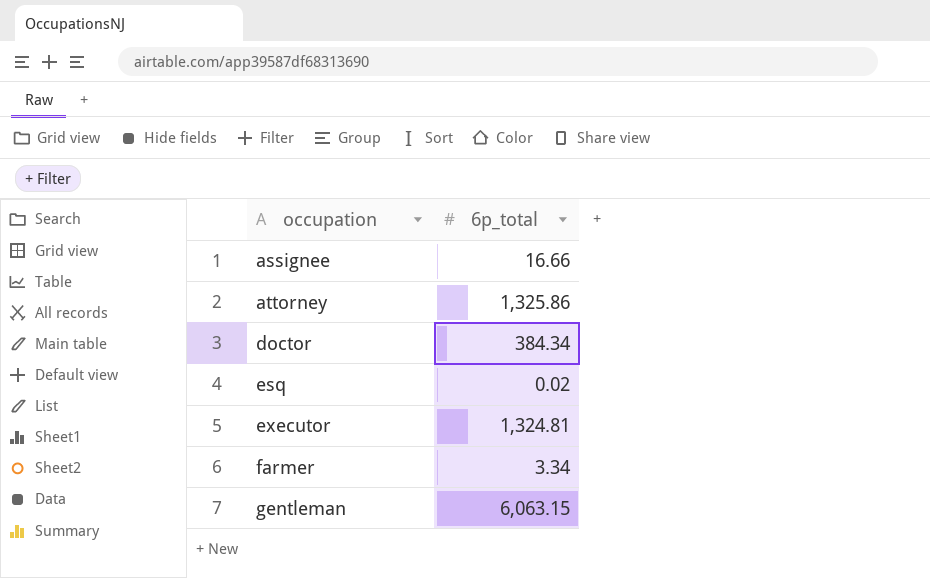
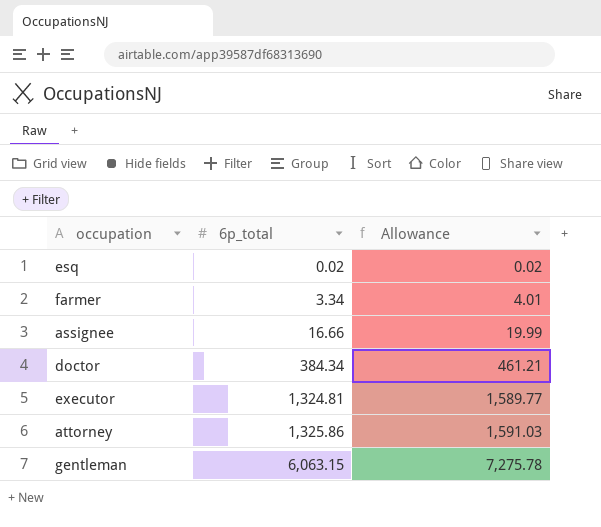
row order: occupation ascending -> 6p_total ascending
column Allowance | formula: none -> [6p_total] * 1.2

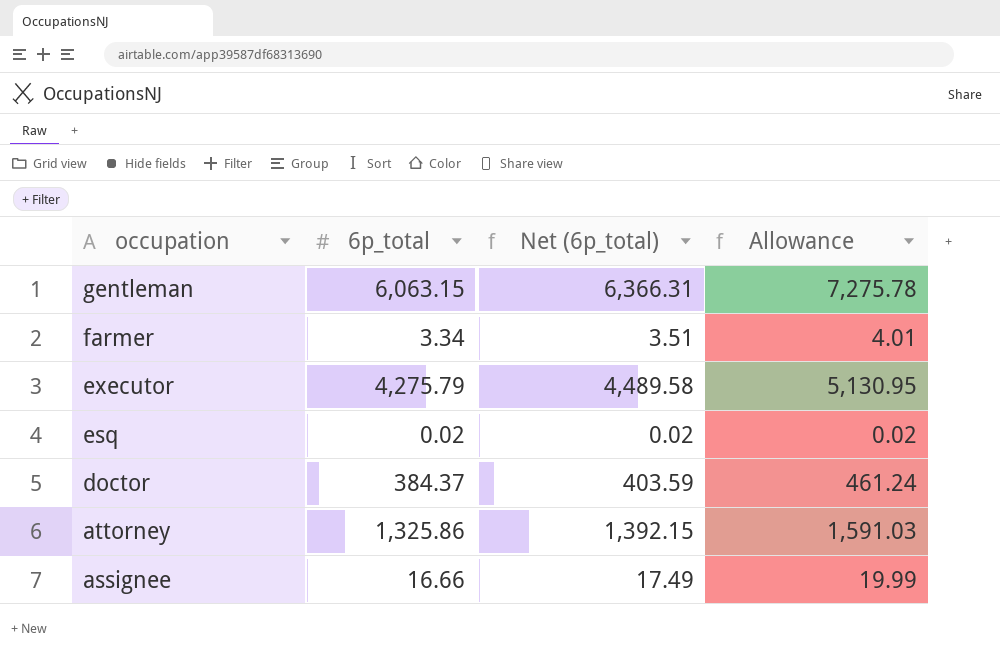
row order: 6p_total ascending -> occupation descending
column Net (6p_total) | formula: none -> [6p_total] * 1.05
executor | 6p_total: 1,324.81 -> 4,275.79
executor | Allowance: 1,589.77 -> 5,130.95
doctor | 6p_total: 384.34 -> 384.37
doctor | Allowance: 461.21 -> 461.24

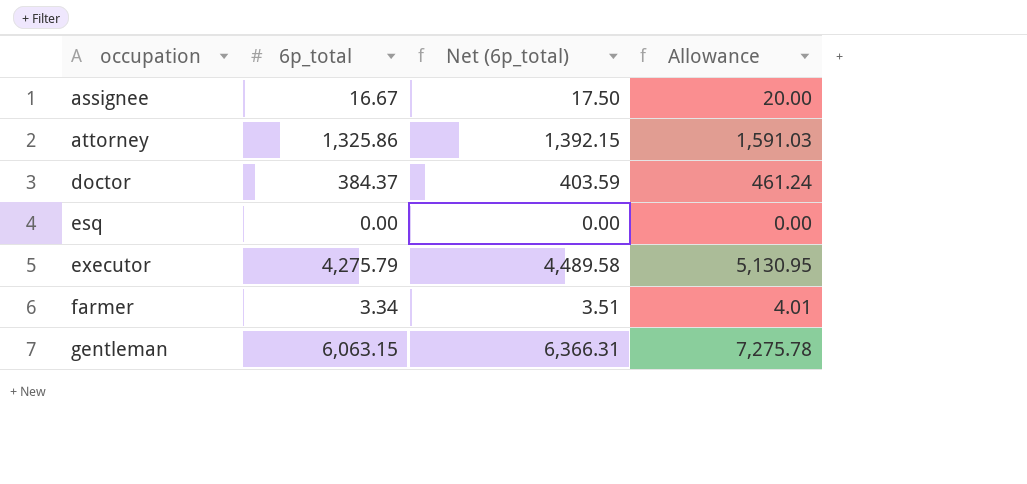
row order: occupation descending -> occupation ascending
assignee | 6p_total: 16.66 -> 16.67
assignee | Net (6p_total): 17.49 -> 17.50
assignee | Allowance: 19.99 -> 20.00
esq | 6p_total: 0.02 -> 0.00
esq | Net (6p_total): 0.02 -> 0.00
esq | Allowance: 0.02 -> 0.00

